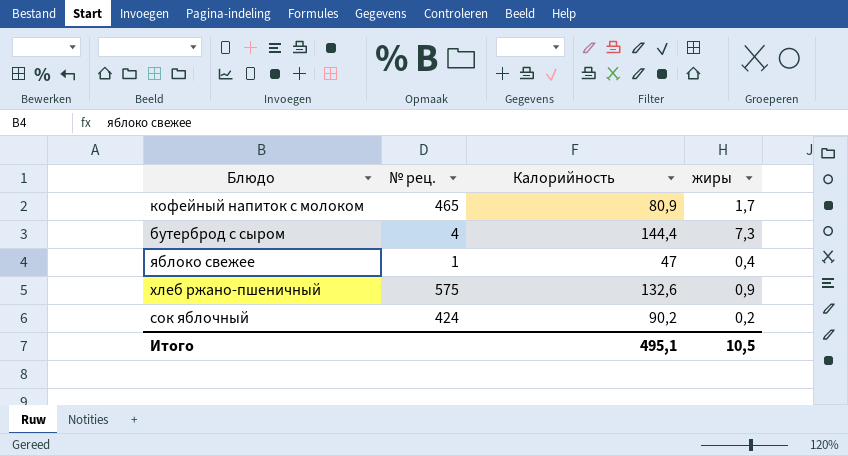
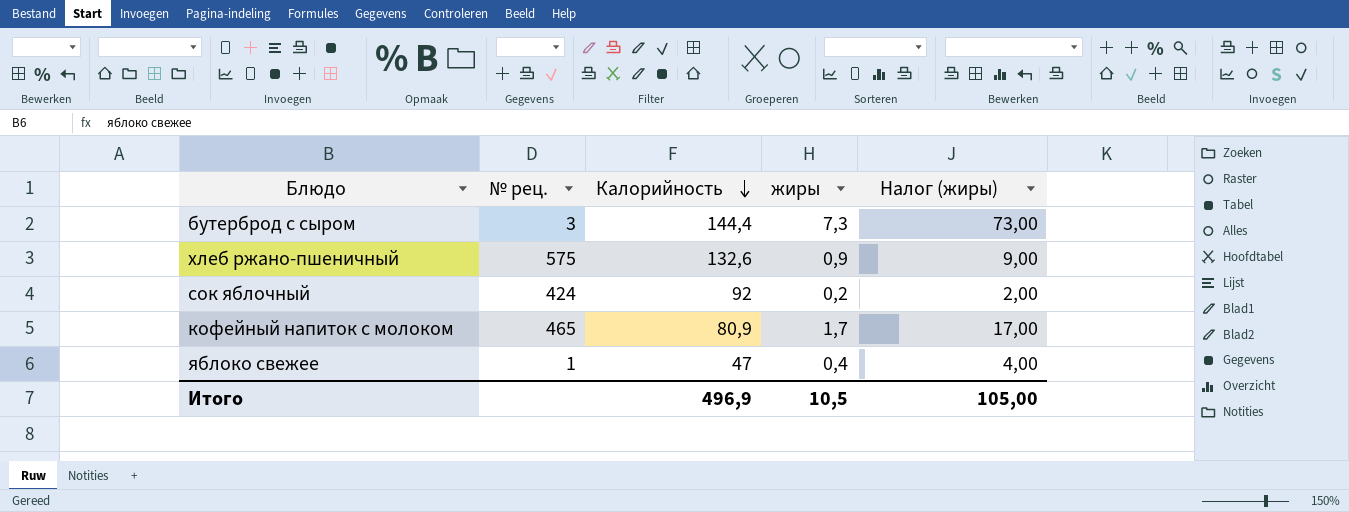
row order: none -> Калорийность descending
column Налог (жиры) | formula: none -> [жиры] * 10
бутерброд с сыром | № рец.: 4 -> 3
сок яблочный | Калорийность: 90,2 -> 92
Итого | Калорийность: 495,1 -> 496,9

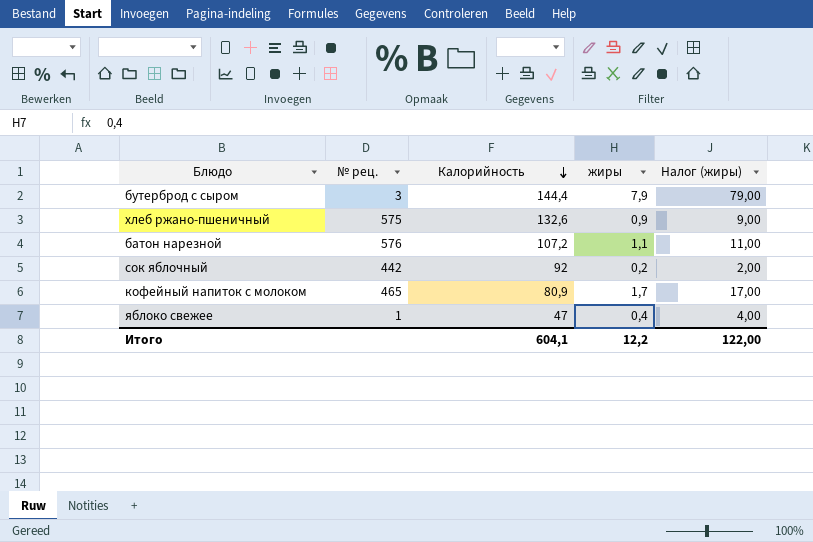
бутерброд с сыром | жиры: 7,3 -> 7,9
бутерброд с сыром | Налог (жиры): 73,00 -> 79,00
row батон нарезной: none -> 576 | 107,2 | 1,1 | 11,00
сок яблочный | № рец.: 424 -> 442
Итого | Калорийность: 496,9 -> 604,1
Итого | жиры: 10,5 -> 12,2
Итого | Налог (жиры): 105,00 -> 122,00

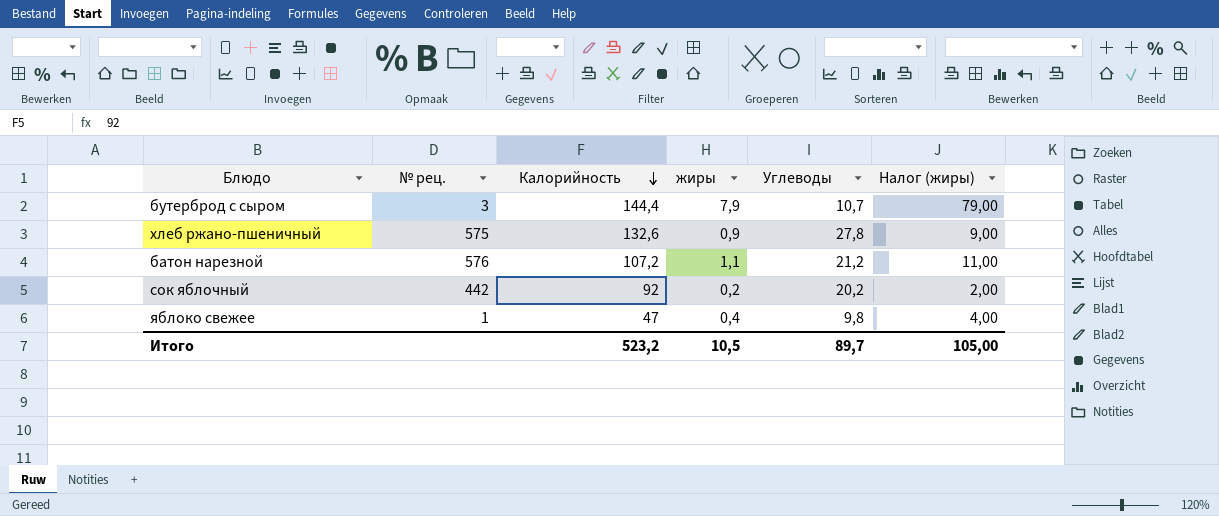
column Углеводы | position: none -> 5
row кофейный напиток с молоком: 465 | 80,9 | 1,7 | 17,00 -> none
Итого | Калорийность: 604,1 -> 523,2
Итого | жиры: 12,2 -> 10,5
Итого | Налог (жиры): 122,00 -> 105,00

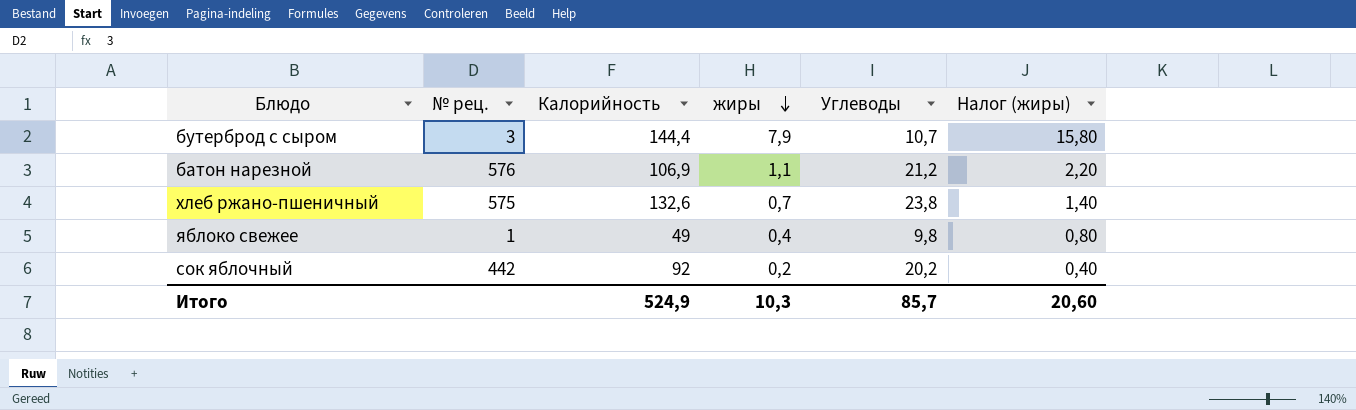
row order: Калорийность descending -> жиры descending
column Налог (жиры) | formula: [жиры] * 10 -> [жиры] * 2
батон нарезной | Калорийность: 107,2 -> 106,9
хлеб ржано-пшеничный | жиры: 0,9 -> 0,7
хлеб ржано-пшеничный | Углеводы: 27,8 -> 23,8
яблоко свежее | Калорийность: 47 -> 49
Итого | Калорийность: 523,2 -> 524,9
Итого | жиры: 10,5 -> 10,3
Итого | Углеводы: 89,7 -> 85,7
Итого | Налог (жиры): 105,00 -> 20,60

